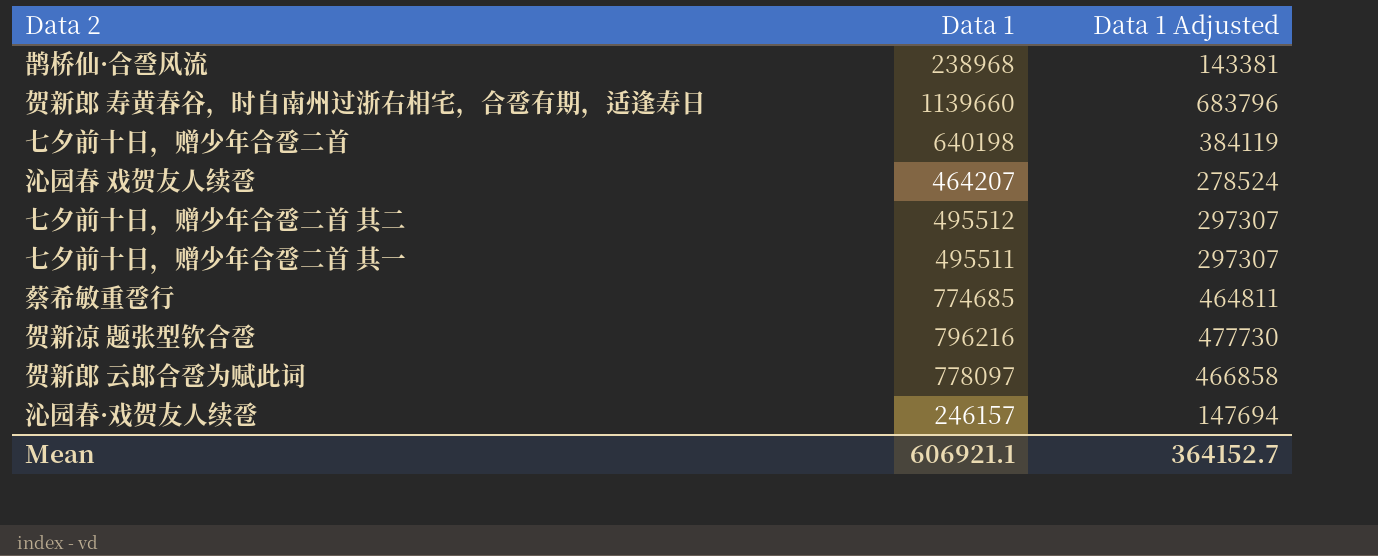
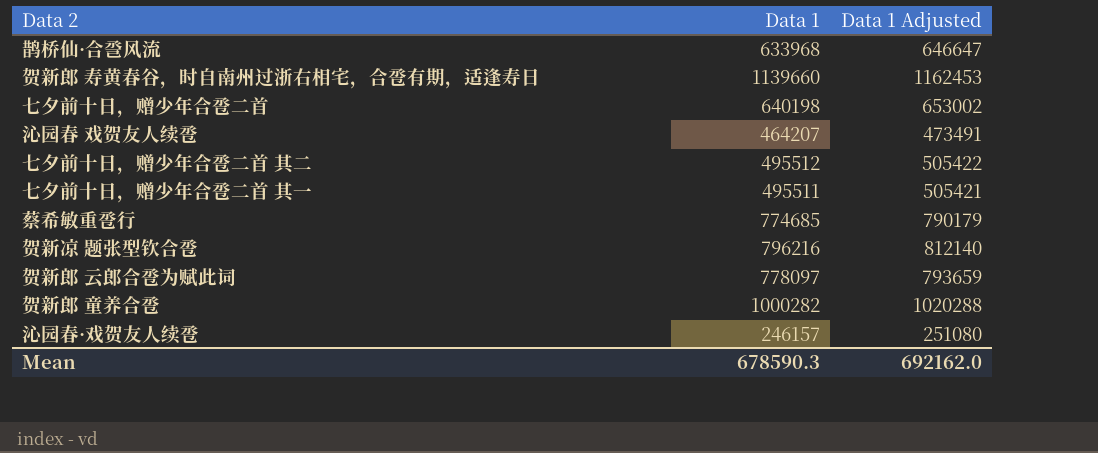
column Data 1 Adjusted | formula: [Data 1] * 0.6 -> [Data 1] * 1.02
鹊桥仙·合巹风流 | Data 1: 238968 -> 633968
row 贺新郎 童养合卺: none -> 1000282 | 1020288
Mean | Data 1: 606921.1 -> 678590.3
Mean | Data 1 Adjusted: 364152.7 -> 692162.0

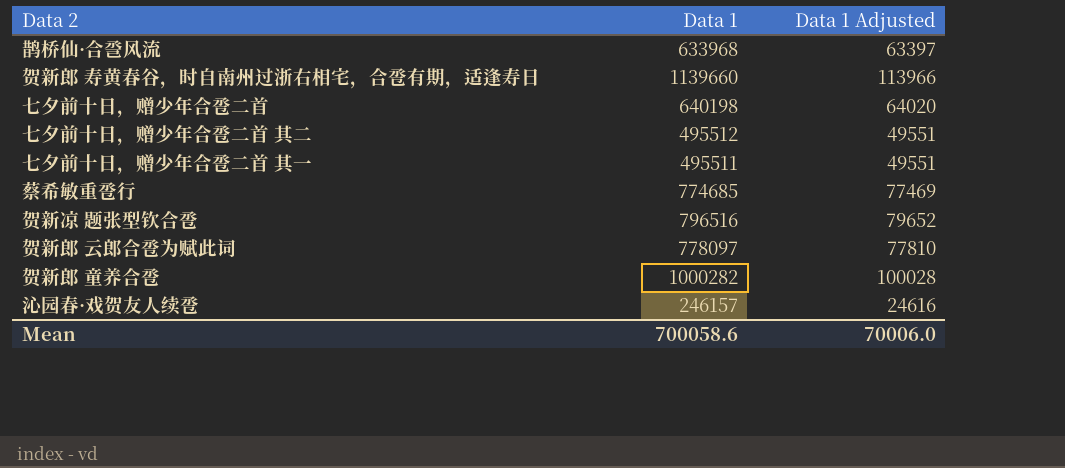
column Data 1 Adjusted | formula: [Data 1] * 1.02 -> [Data 1] * 0.1
row 沁园春 戏贺友人续卺: 464207 | 473491 -> none
贺新凉 题张型钦合卺 | Data 1: 796216 -> 796516
Mean | Data 1: 678590.3 -> 700058.6
Mean | Data 1 Adjusted: 692162.0 -> 70006.0

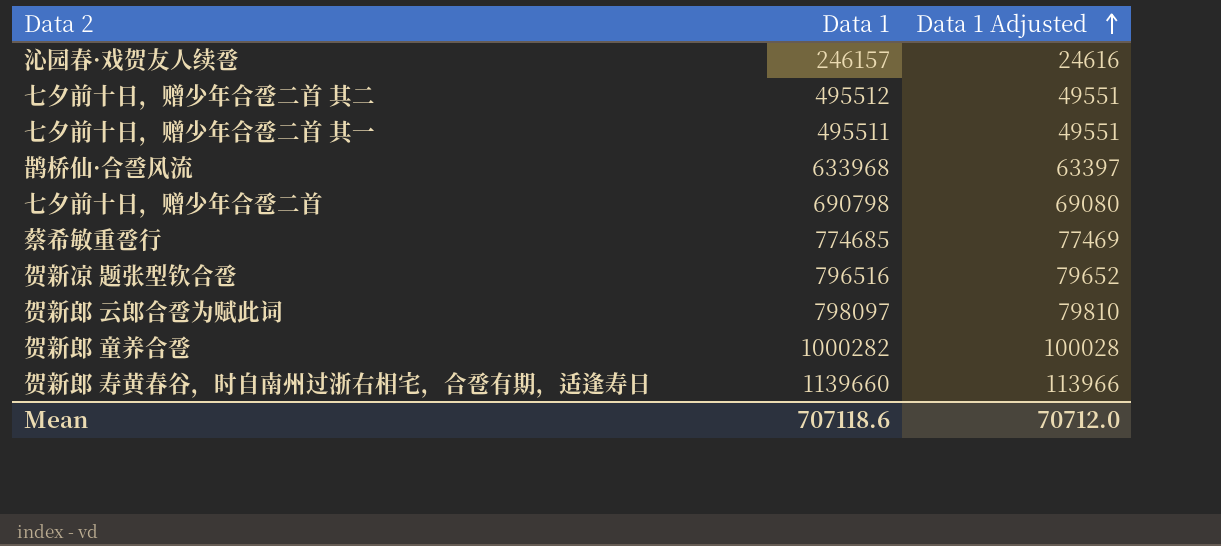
row order: none -> Data 1 Adjusted ascending
七夕前十日，赠少年合卺二首 | Data 1: 640198 -> 690798
七夕前十日，赠少年合卺二首 | Data 1 Adjusted: 64020 -> 69080
贺新郎 云郎合卺为赋此词 | Data 1: 778097 -> 798097
贺新郎 云郎合卺为赋此词 | Data 1 Adjusted: 77810 -> 79810
Mean | Data 1: 700058.6 -> 707118.6
Mean | Data 1 Adjusted: 70006.0 -> 70712.0

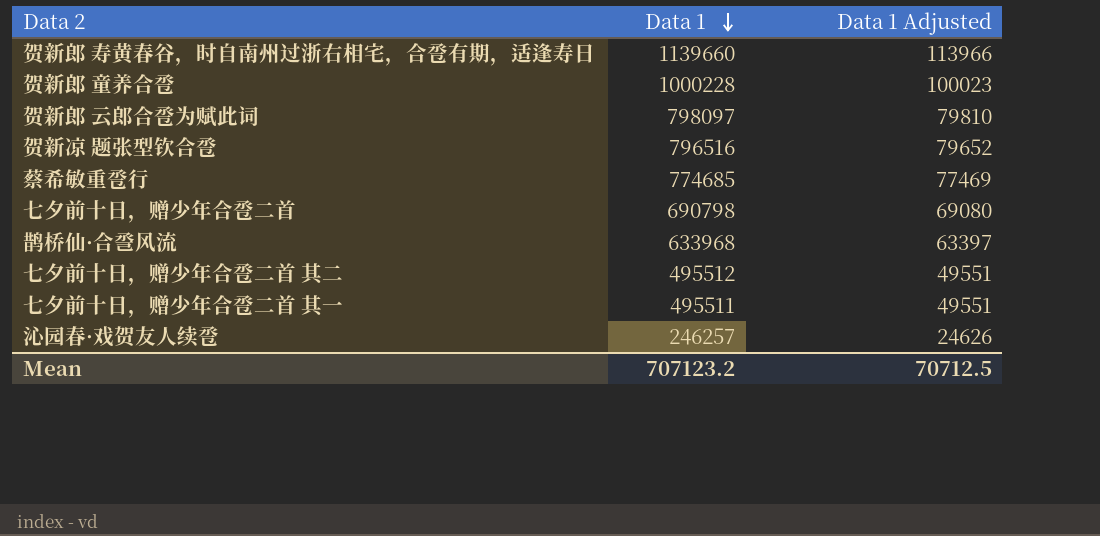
row order: Data 1 Adjusted ascending -> Data 1 descending
贺新郎 童养合卺 | Data 1: 1000282 -> 1000228
贺新郎 童养合卺 | Data 1 Adjusted: 100028 -> 100023
沁园春·戏贺友人续卺 | Data 1: 246157 -> 246257
沁园春·戏贺友人续卺 | Data 1 Adjusted: 24616 -> 24626
Mean | Data 1: 707118.6 -> 707123.2
Mean | Data 1 Adjusted: 70712.0 -> 70712.5

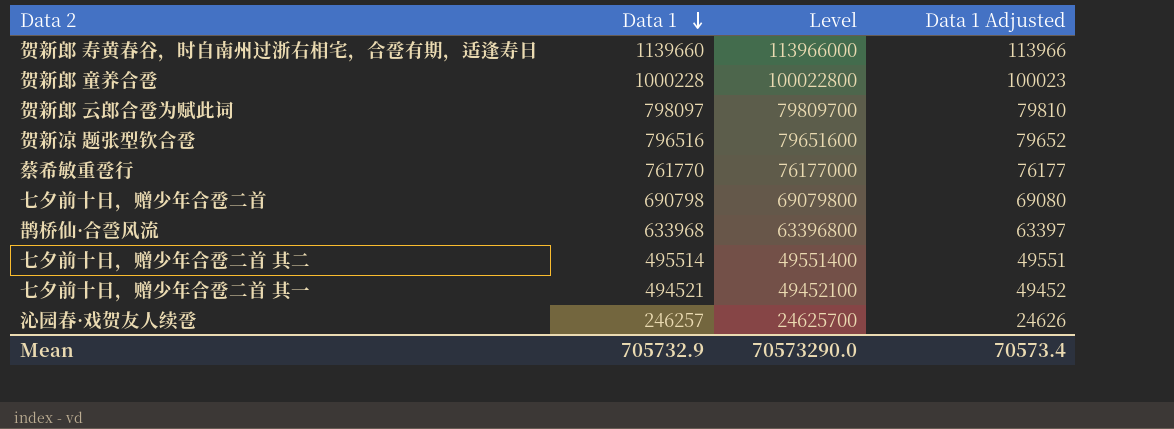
column Level | formula: none -> [Data 1] * 100
蔡希敏重卺行 | Data 1: 774685 -> 761770
蔡希敏重卺行 | Data 1 Adjusted: 77469 -> 76177
七夕前十日，赠少年合卺二首 其二 | Data 1: 495512 -> 495514
七夕前十日，赠少年合卺二首 其一 | Data 1: 495511 -> 494521
七夕前十日，赠少年合卺二首 其一 | Data 1 Adjusted: 49551 -> 49452
Mean | Data 1: 707123.2 -> 705732.9
Mean | Data 1 Adjusted: 70712.5 -> 70573.4

